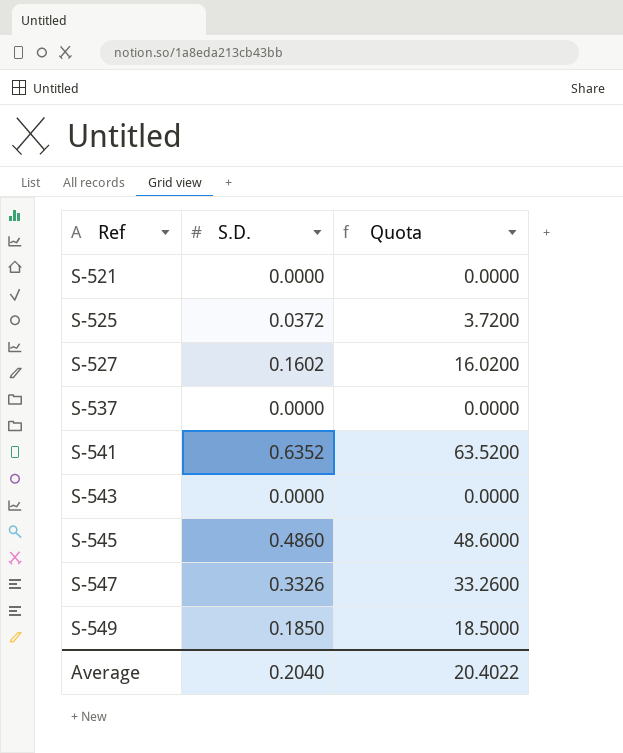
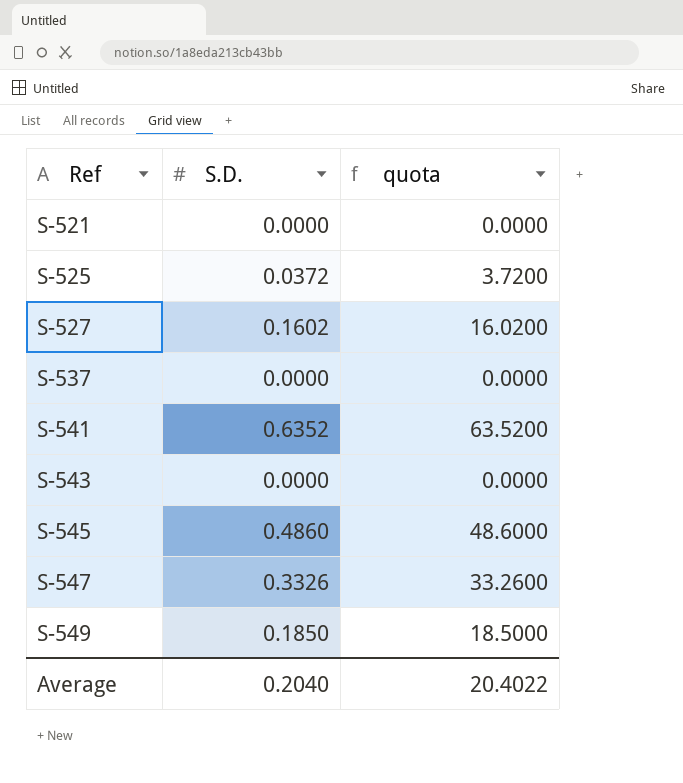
column name: Quota -> quota

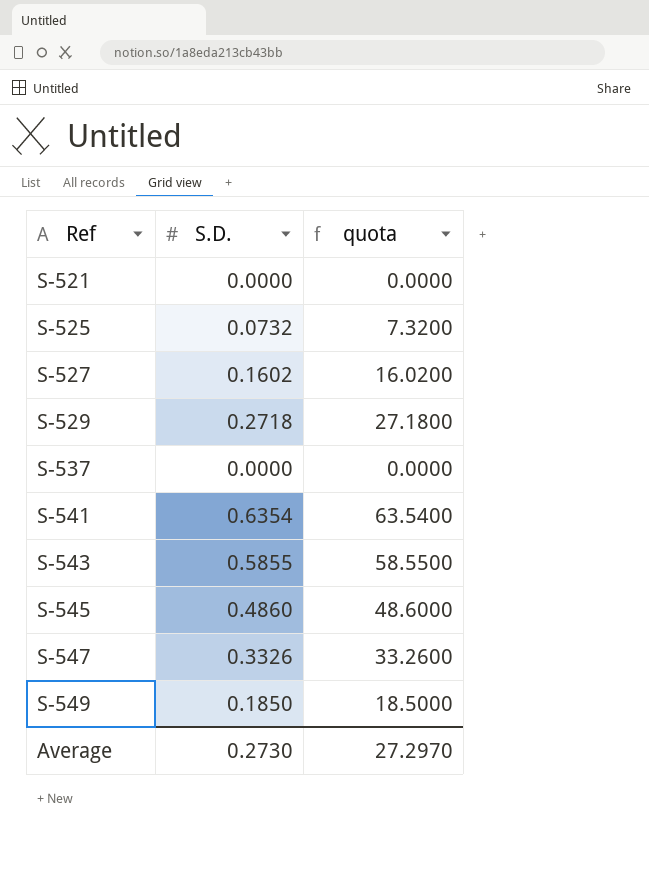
S-525 | S.D.: 0.0372 -> 0.0732
S-525 | quota: 3.7200 -> 7.3200
row S-529: none -> 0.2718 | 27.1800
S-541 | S.D.: 0.6352 -> 0.6354
S-541 | quota: 63.5200 -> 63.5400
S-543 | S.D.: 0.0000 -> 0.5855
S-543 | quota: 0.0000 -> 58.5500
Average | S.D.: 0.2040 -> 0.2730
Average | quota: 20.4022 -> 27.2970

